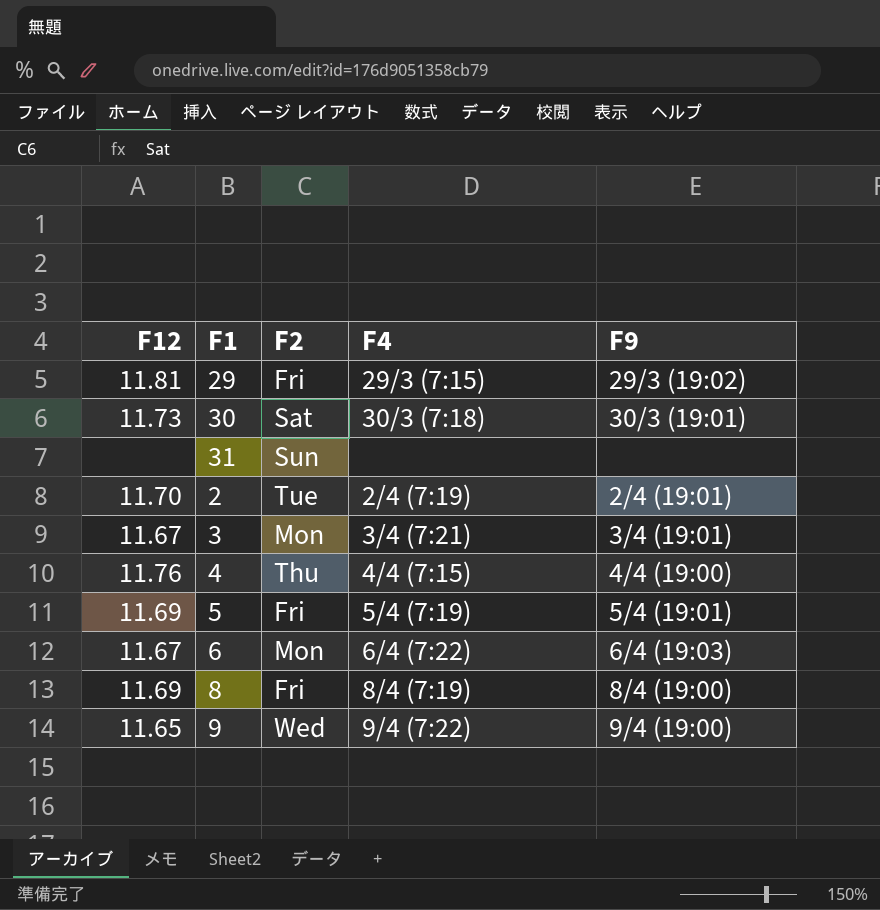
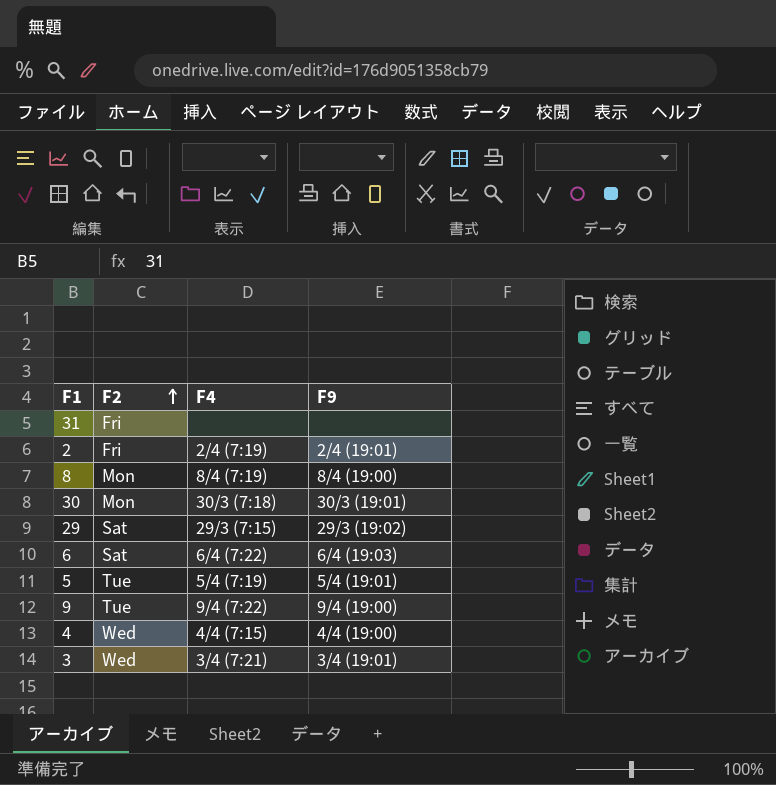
row order: none -> F2 ascending
column F12 | position: 1 -> none
31 | F2: Sun -> Fri
2 | F2: Tue -> Fri
8 | F2: Fri -> Mon
30 | F2: Sat -> Mon
29 | F2: Fri -> Sat
6 | F2: Mon -> Sat
5 | F2: Fri -> Tue
9 | F2: Wed -> Tue
4 | F2: Thu -> Wed
3 | F2: Mon -> Wed

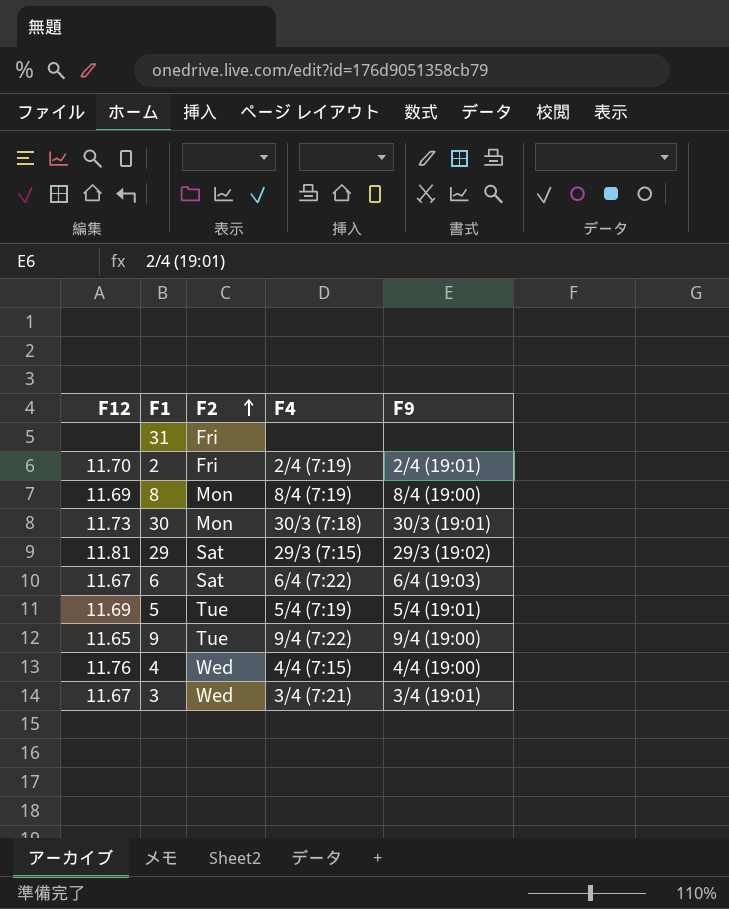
column F12 | position: none -> 1

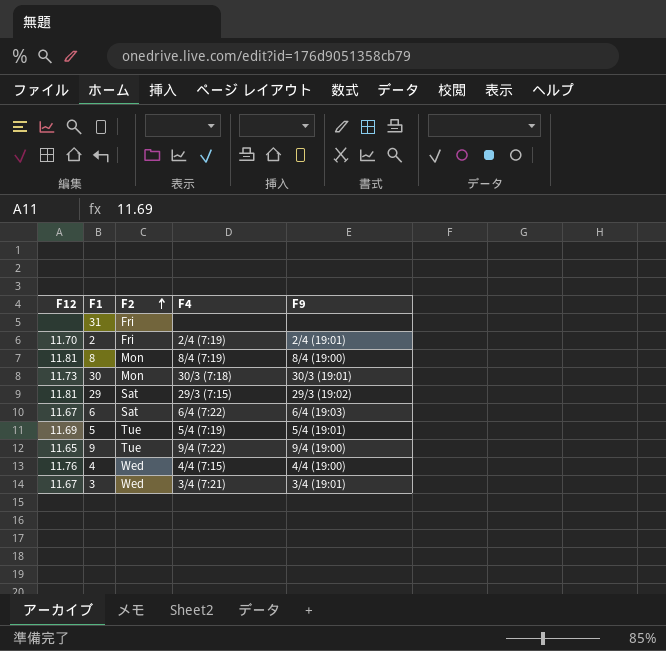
8 | F12: 11.69 -> 11.81

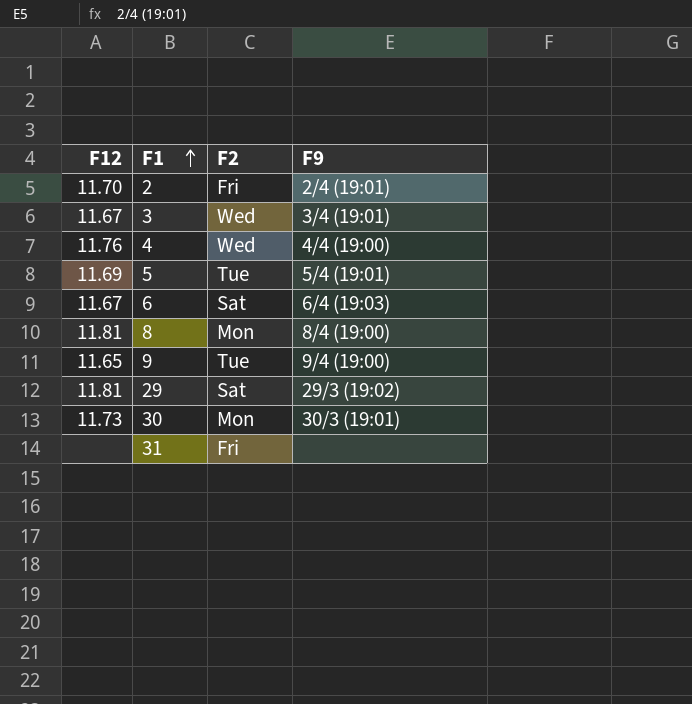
row order: F2 ascending -> F1 ascending
column F4 | position: 4 -> none

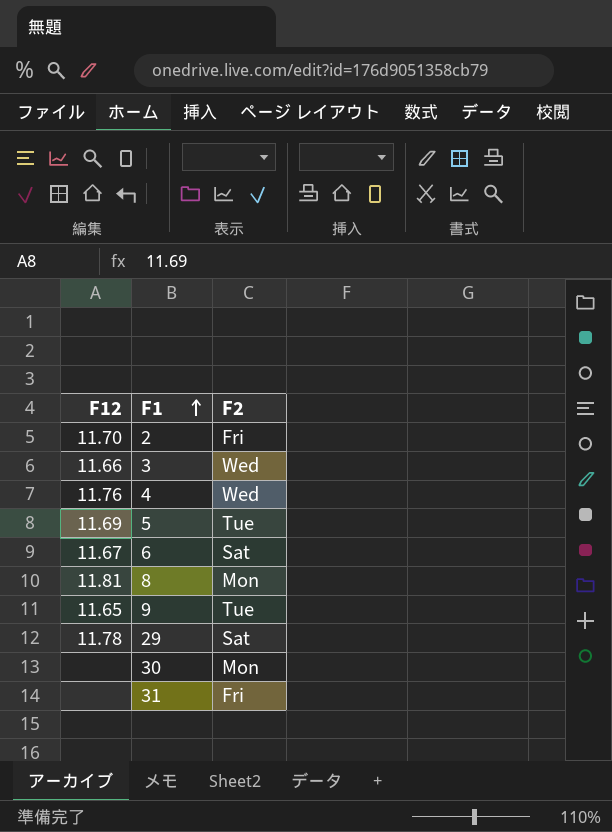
column F9 | position: 4 -> none
3 | F12: 11.67 -> 11.66
29 | F12: 11.81 -> 11.78
30 | F12: 11.73 -> none

